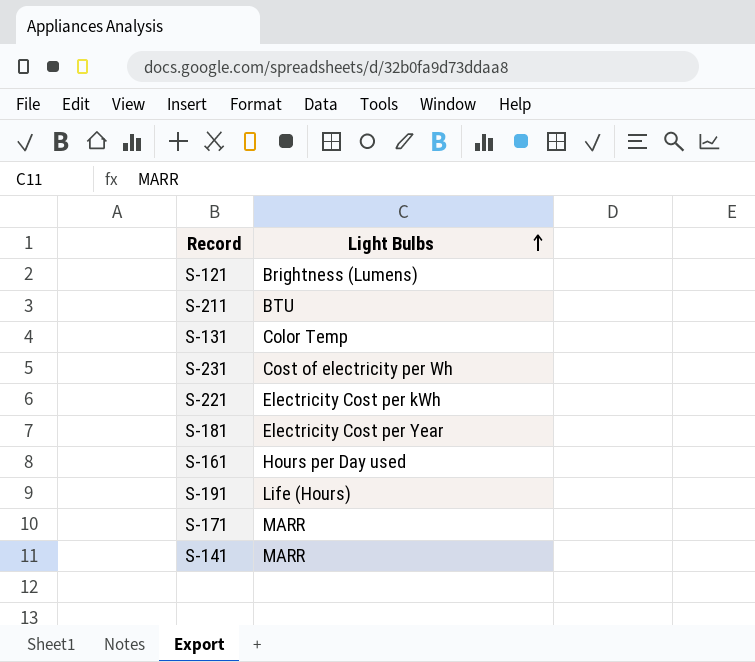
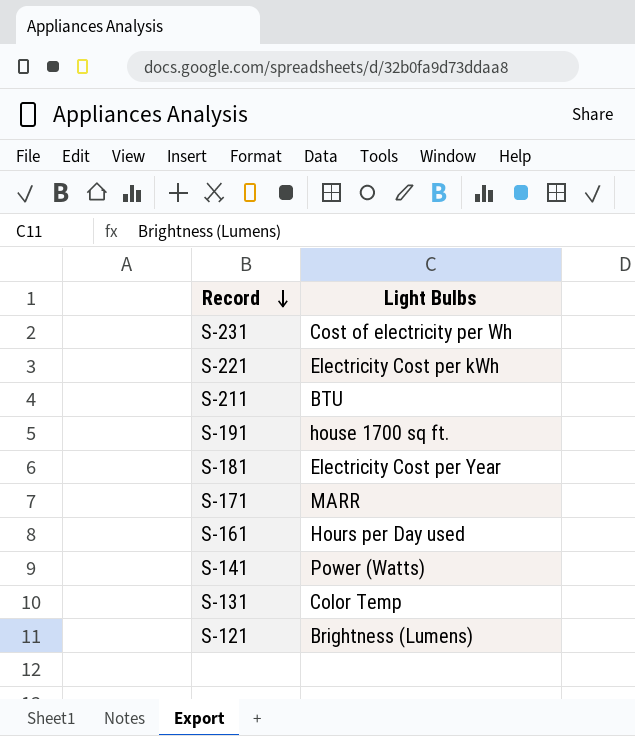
row order: Light Bulbs ascending -> Record descending
S-191 | Light Bulbs: Life (Hours) -> house 1700 sq ft.
S-141 | Light Bulbs: MARR -> Power (Watts)

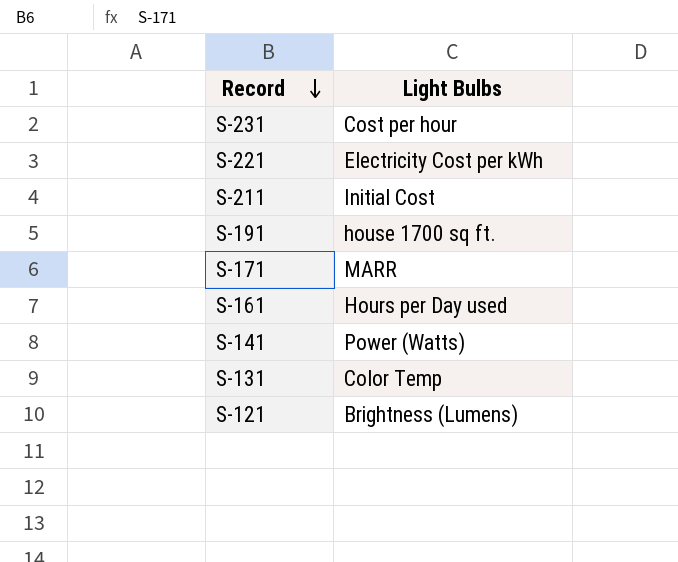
row S-181: Electricity Cost per Year -> none
S-231 | Light Bulbs: Cost of electricity per Wh -> Cost per hour
S-211 | Light Bulbs: BTU -> Initial Cost

